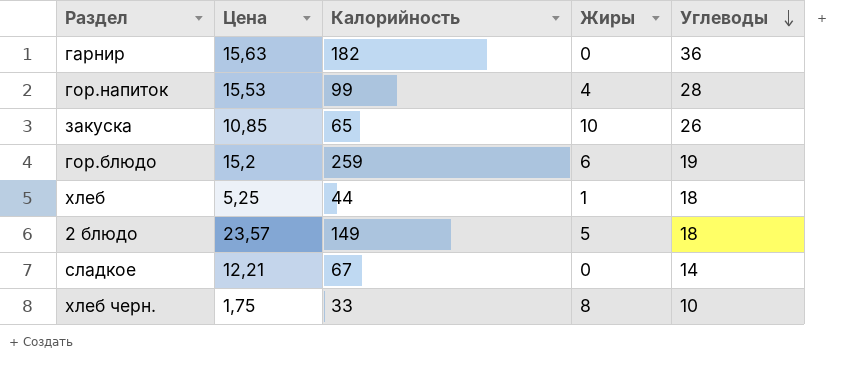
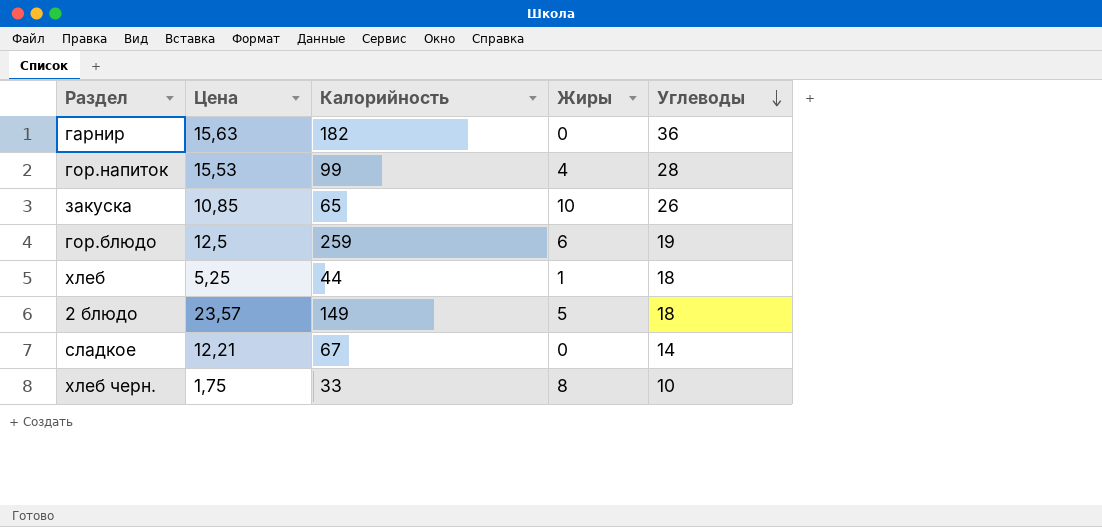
гор.блюдо | Цена: 15,2 -> 12,5

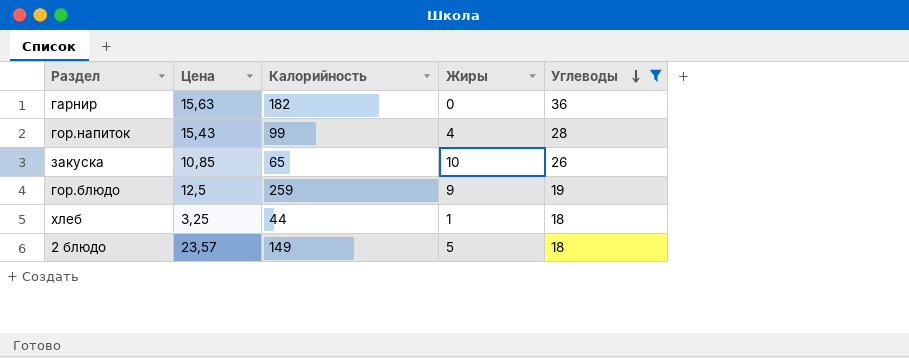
filter: none -> Углеводы >= 18
гор.напиток | Цена: 15,53 -> 15,43
гор.блюдо | Жиры: 6 -> 9
хлеб | Цена: 5,25 -> 3,25

